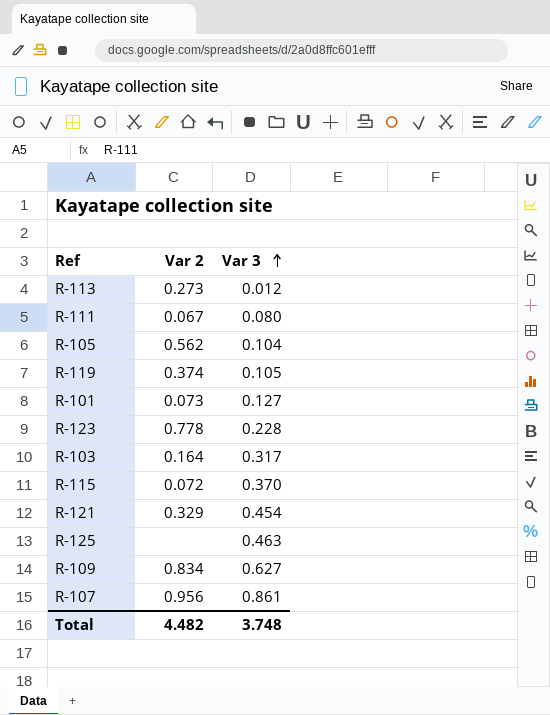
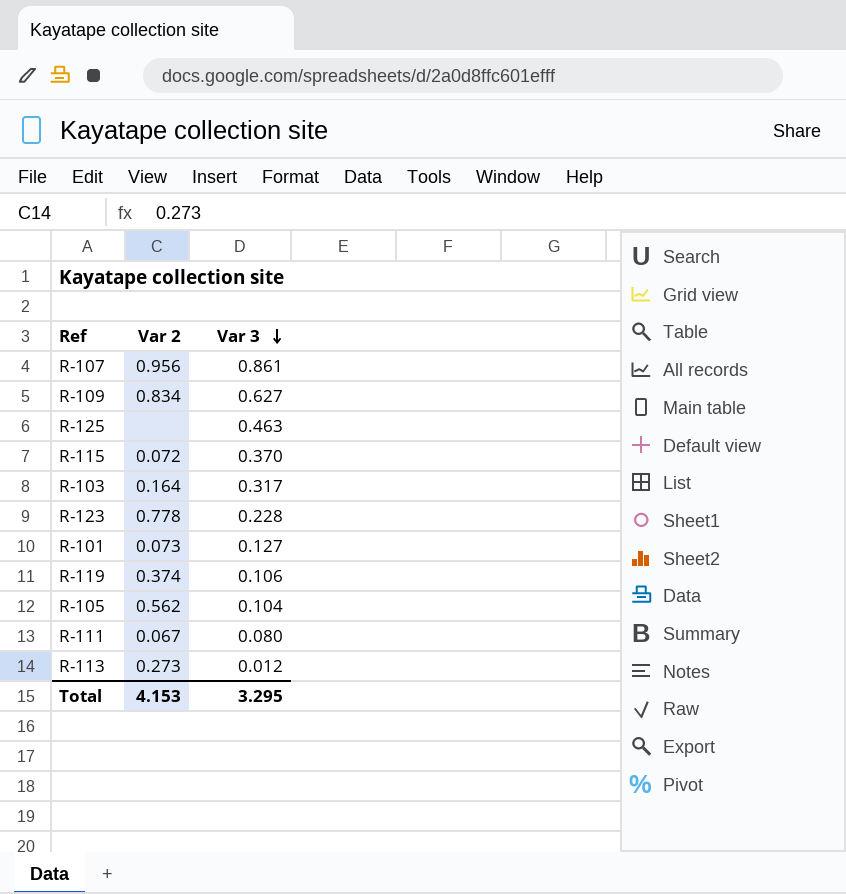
row order: Var 3 ascending -> Var 3 descending
row R-121: 0.329 | 0.454 -> none
R-119 | Var 3: 0.105 -> 0.106
Total | Var 2: 4.482 -> 4.153
Total | Var 3: 3.748 -> 3.295

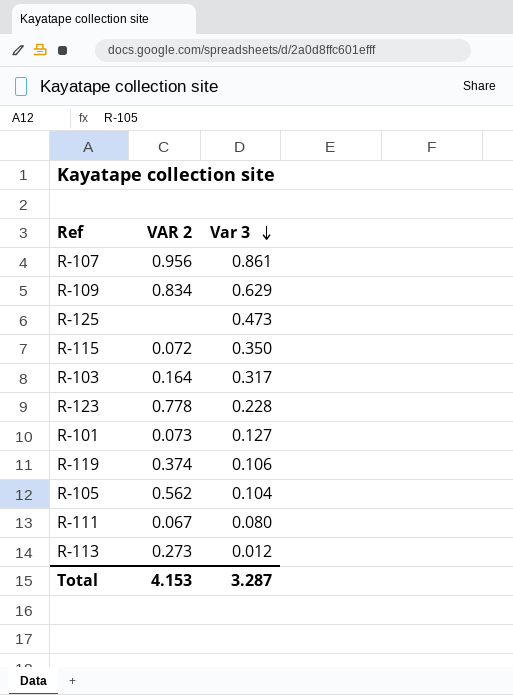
column name: Var 2 -> VAR 2
R-109 | Var 3: 0.627 -> 0.629
R-125 | Var 3: 0.463 -> 0.473
R-115 | Var 3: 0.370 -> 0.350
Total | Var 3: 3.295 -> 3.287

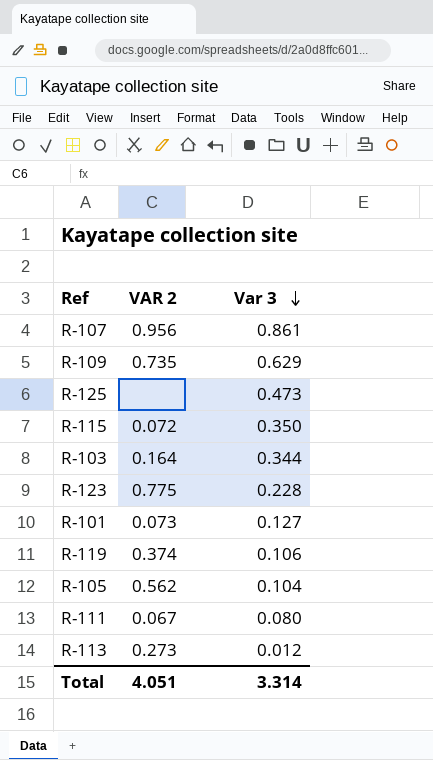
R-109 | VAR 2: 0.834 -> 0.735
R-103 | Var 3: 0.317 -> 0.344
R-123 | VAR 2: 0.778 -> 0.775
Total | VAR 2: 4.153 -> 4.051
Total | Var 3: 3.287 -> 3.314

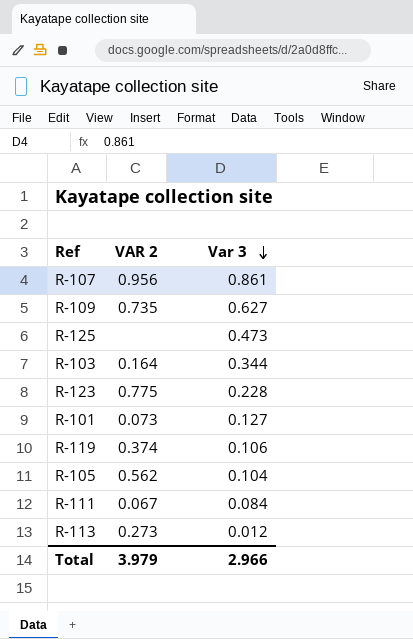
row R-115: 0.072 | 0.350 -> none
R-109 | Var 3: 0.629 -> 0.627
R-111 | Var 3: 0.080 -> 0.084
Total | VAR 2: 4.051 -> 3.979
Total | Var 3: 3.314 -> 2.966

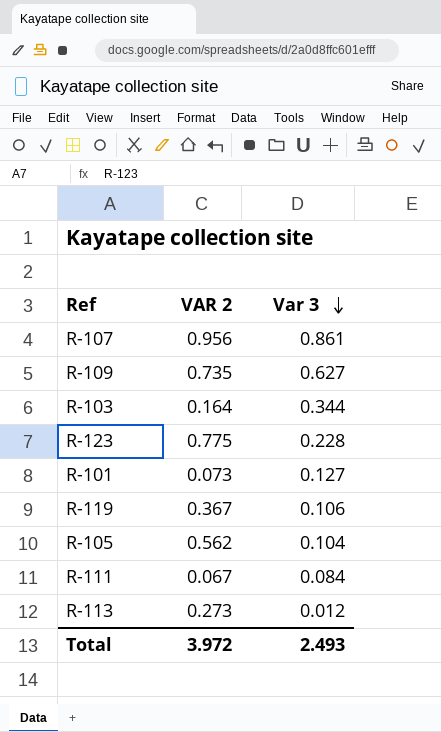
row R-125: none | 0.473 -> none
R-119 | VAR 2: 0.374 -> 0.367
Total | VAR 2: 3.979 -> 3.972
Total | Var 3: 2.966 -> 2.493

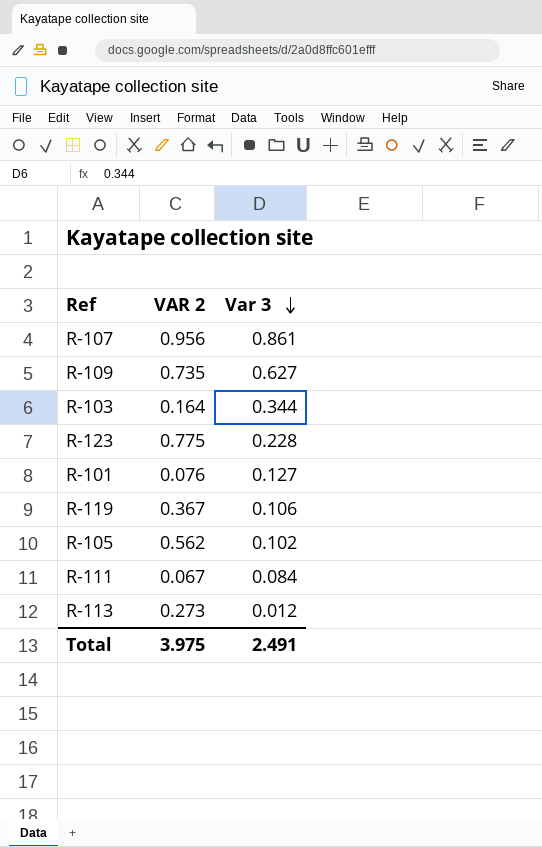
R-101 | VAR 2: 0.073 -> 0.076
R-105 | Var 3: 0.104 -> 0.102
Total | VAR 2: 3.972 -> 3.975
Total | Var 3: 2.493 -> 2.491

